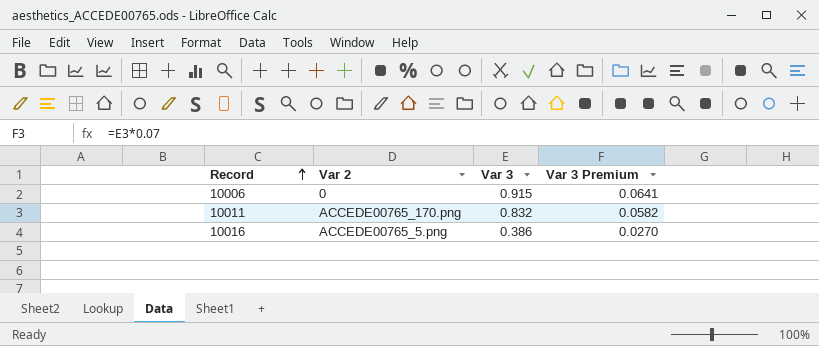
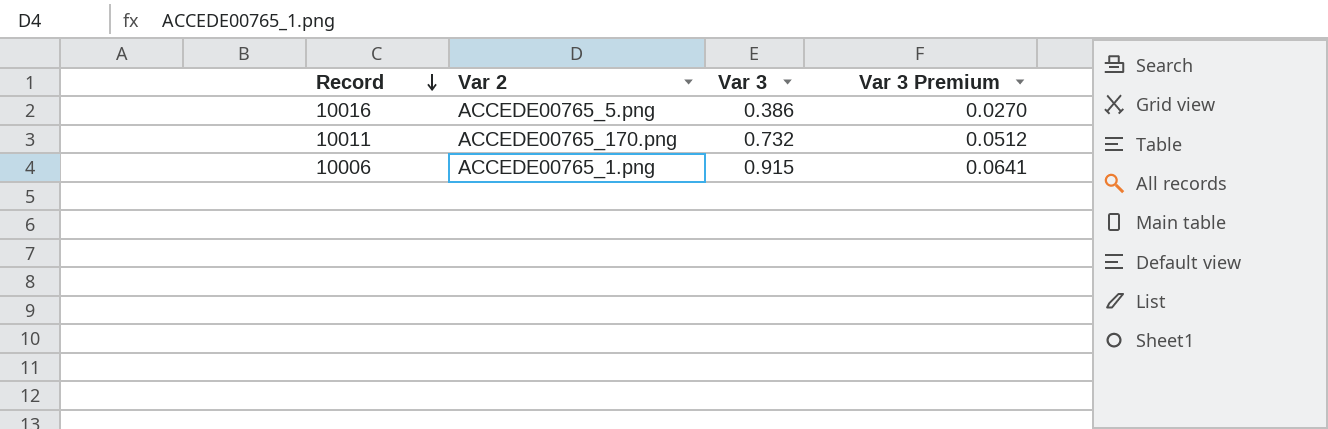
row order: Record ascending -> Record descending
10011 | Var 3: 0.832 -> 0.732
10011 | Var 3 Premium: 0.0582 -> 0.0512
10006 | Var 2: 0 -> ACCEDE00765_1.png

